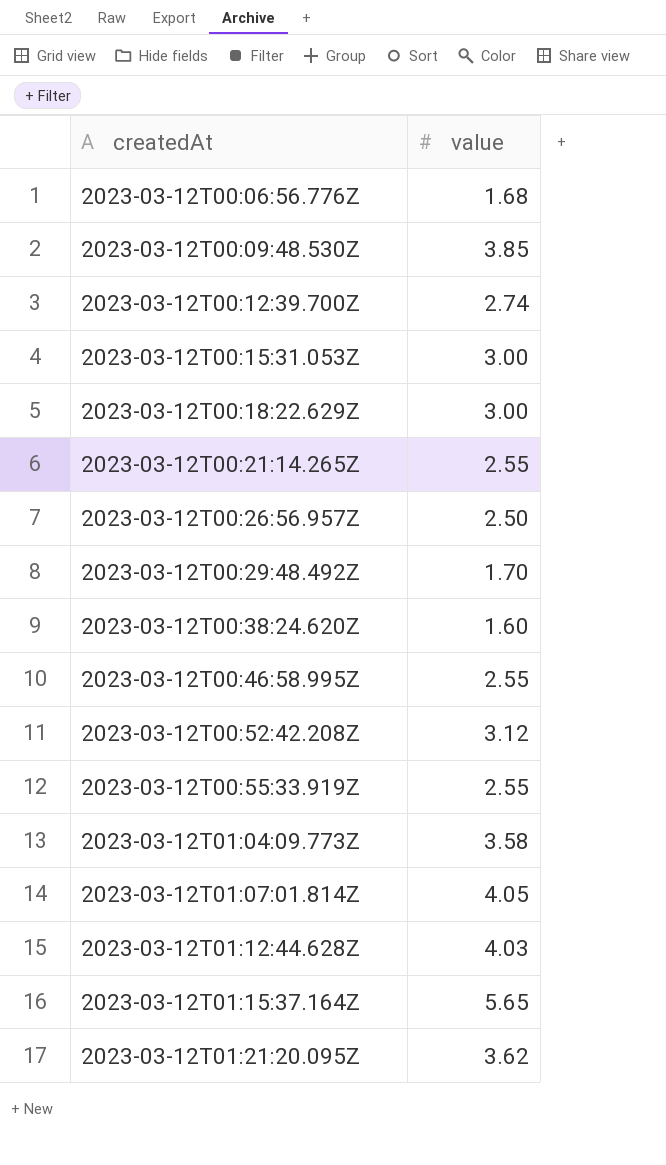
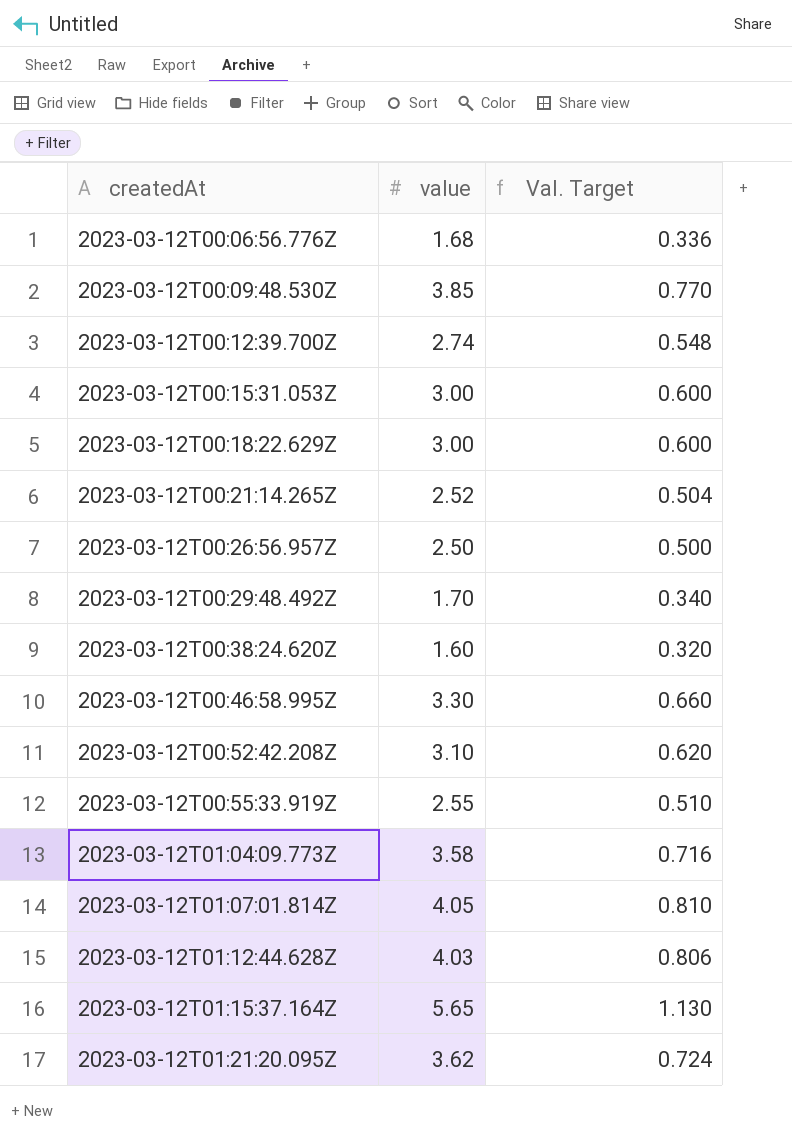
column Val. Target | formula: none -> [value] * 0.2
2023-03-12T00:21:14.265Z | value: 2.55 -> 2.52
2023-03-12T00:46:58.995Z | value: 2.55 -> 3.30
2023-03-12T00:52:42.208Z | value: 3.12 -> 3.10

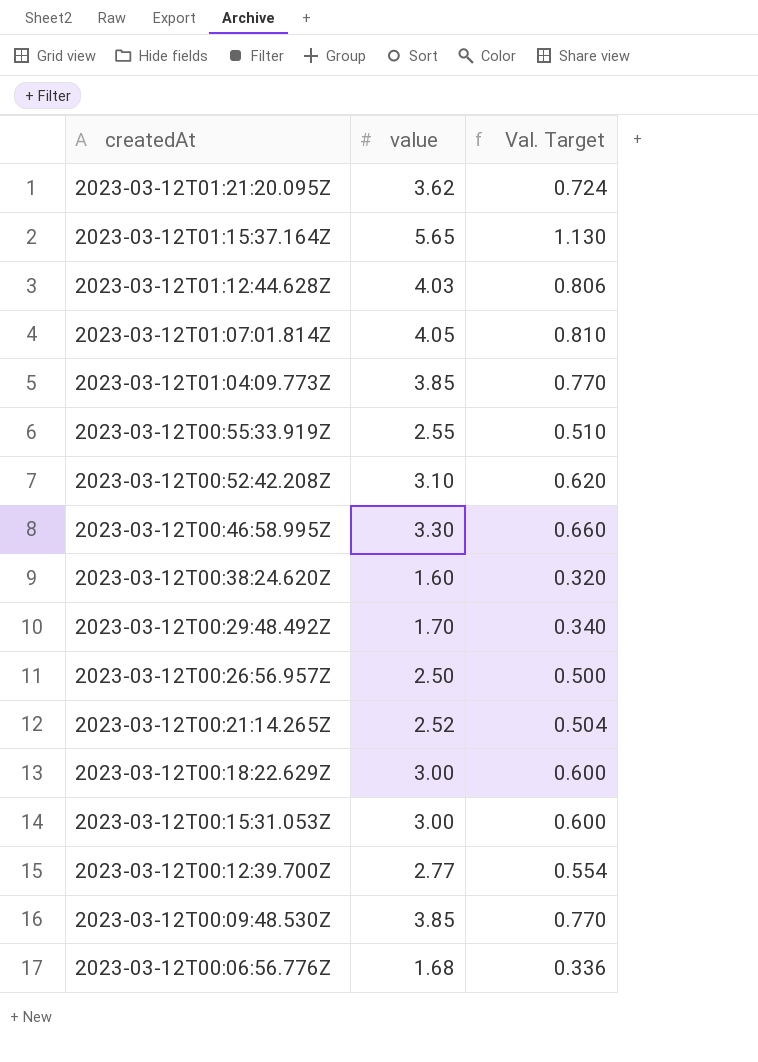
row order: createdAt ascending -> createdAt descending
2023-03-12T01:04:09.773Z | value: 3.58 -> 3.85
2023-03-12T01:04:09.773Z | Val. Target: 0.716 -> 0.770
2023-03-12T00:12:39.700Z | value: 2.74 -> 2.77
2023-03-12T00:12:39.700Z | Val. Target: 0.548 -> 0.554

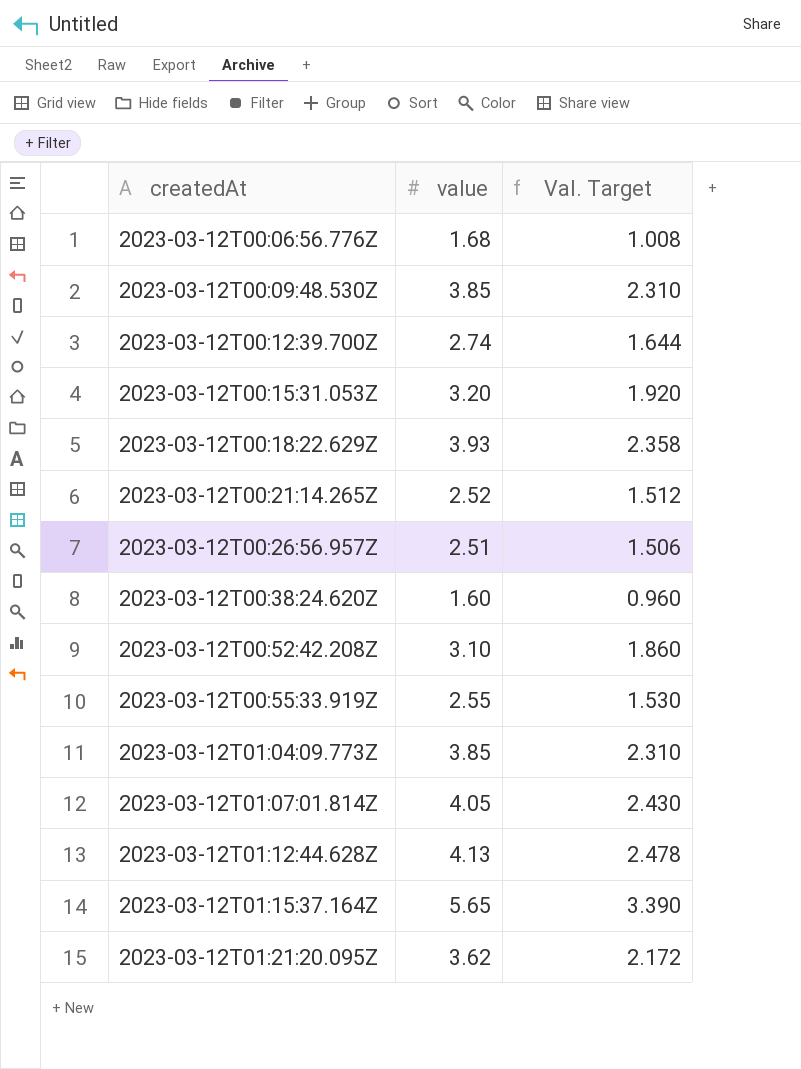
row order: createdAt descending -> createdAt ascending
column Val. Target | formula: [value] * 0.2 -> [value] * 0.6
row 2023-03-12T00:46:58.995Z: 3.30 | 0.660 -> none
row 2023-03-12T00:29:48.492Z: 1.70 | 0.340 -> none
2023-03-12T00:12:39.700Z | value: 2.77 -> 2.74
2023-03-12T00:15:31.053Z | value: 3.00 -> 3.20
2023-03-12T00:18:22.629Z | value: 3.00 -> 3.93
2023-03-12T00:26:56.957Z | value: 2.50 -> 2.51
2023-03-12T01:12:44.628Z | value: 4.03 -> 4.13

